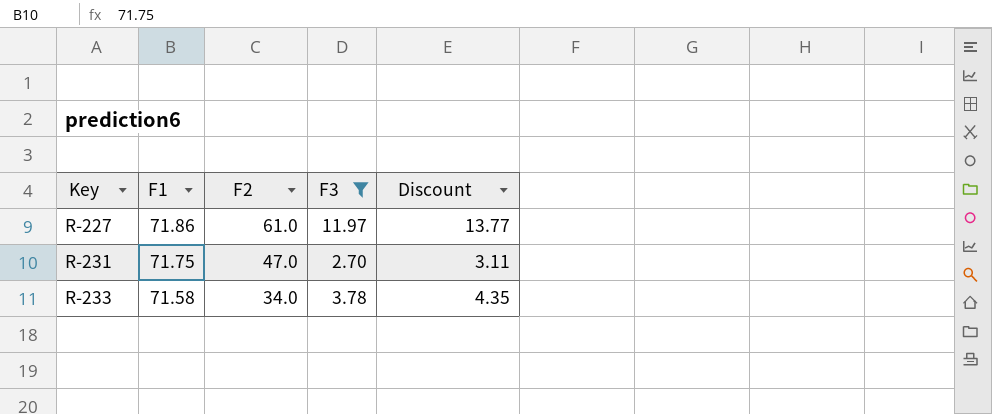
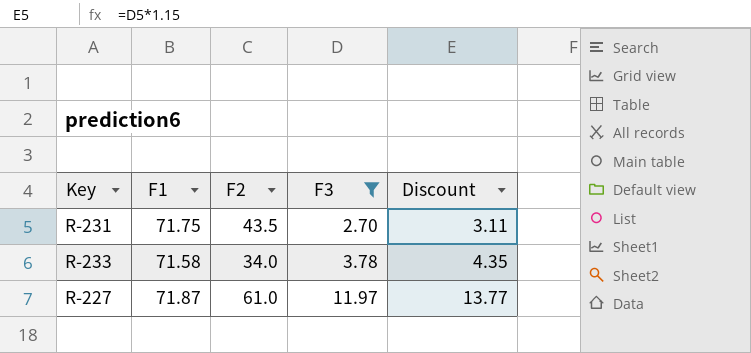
row order: Key ascending -> F3 ascending
R-231 | F2: 47.0 -> 43.5
R-227 | F1: 71.86 -> 71.87

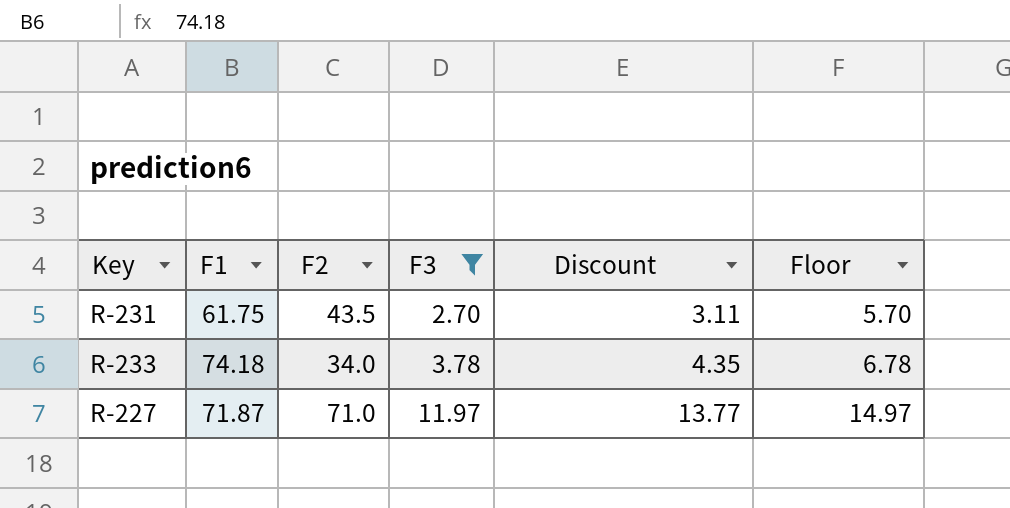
column Floor | formula: none -> [F3] + 3
R-231 | F1: 71.75 -> 61.75
R-233 | F1: 71.58 -> 74.18
R-227 | F2: 61.0 -> 71.0

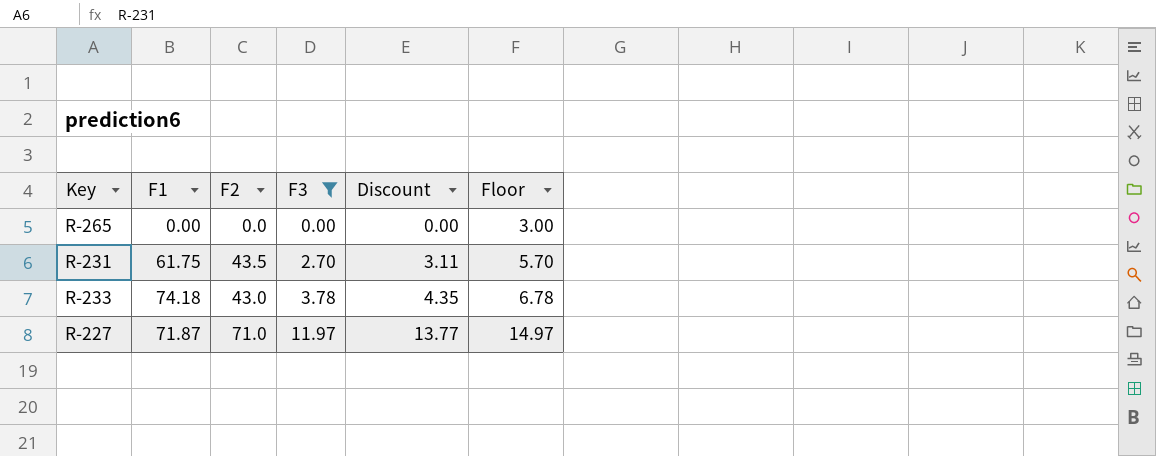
row R-265: none -> 0.00 | 0.0 | 0.00 | 0.00 | 3.00
R-233 | F2: 34.0 -> 43.0

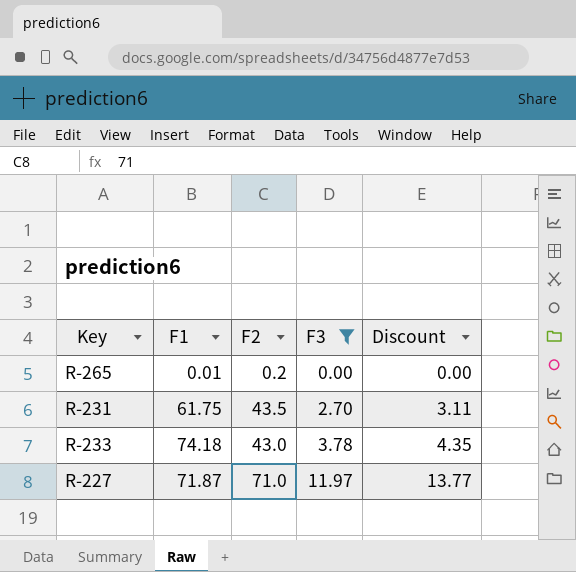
column Floor | formula: [F3] + 3 -> none
R-265 | F1: 0.00 -> 0.01
R-265 | F2: 0.0 -> 0.2

